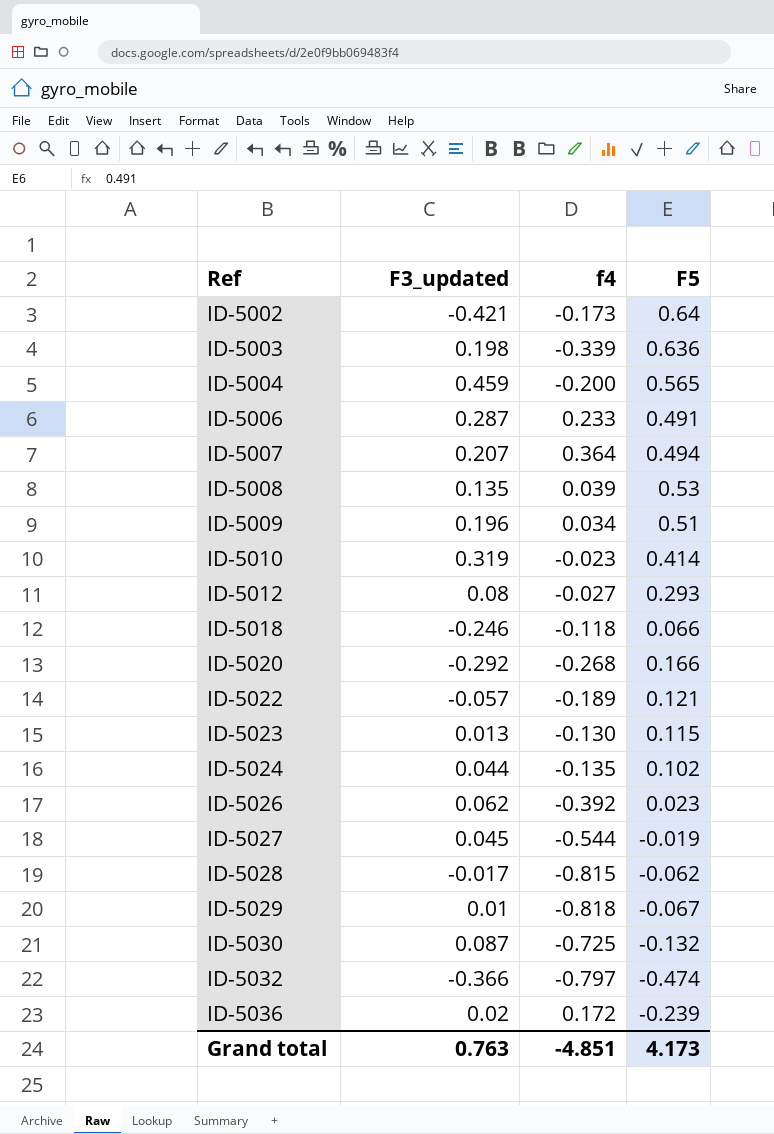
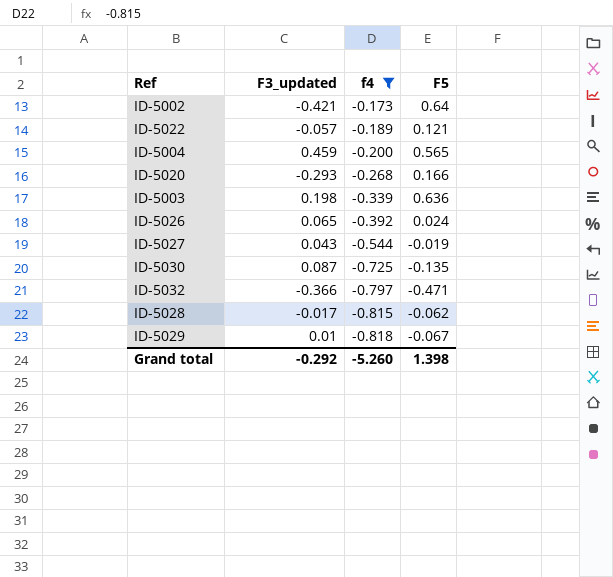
filter: none -> f4 <= -0.173
row order: Ref ascending -> f4 descending
ID-5020 | F3_updated: -0.292 -> -0.293
ID-5026 | F3_updated: 0.062 -> 0.065
ID-5026 | F5: 0.023 -> 0.024
ID-5027 | F3_updated: 0.045 -> 0.043
ID-5030 | F5: -0.132 -> -0.135
ID-5032 | F5: -0.474 -> -0.471
Grand total | F3_updated: 0.763 -> -0.292
Grand total | f4: -4.851 -> -5.260
Grand total | F5: 4.173 -> 1.398

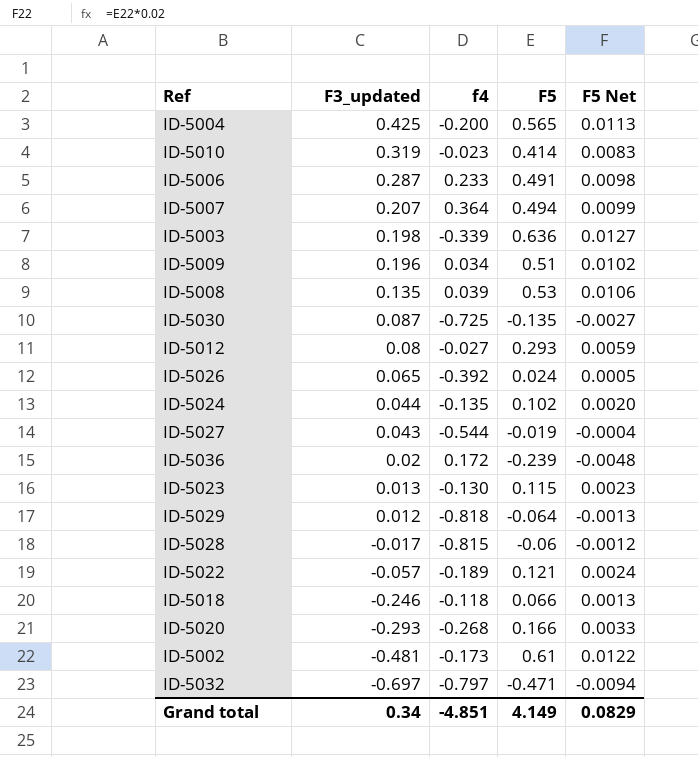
filter: f4 <= -0.173 -> none
row order: f4 descending -> F3_updated descending
column F5 Net | formula: none -> [F5] * 0.02
ID-5004 | F3_updated: 0.459 -> 0.425
ID-5029 | F3_updated: 0.01 -> 0.012
ID-5029 | F5: -0.067 -> -0.064
ID-5028 | F5: -0.062 -> -0.06
ID-5002 | F3_updated: -0.421 -> -0.481
ID-5002 | F5: 0.64 -> 0.61
ID-5032 | F3_updated: -0.366 -> -0.697
Grand total | F3_updated: -0.292 -> 0.34
Grand total | f4: -5.260 -> -4.851
Grand total | F5: 1.398 -> 4.149

